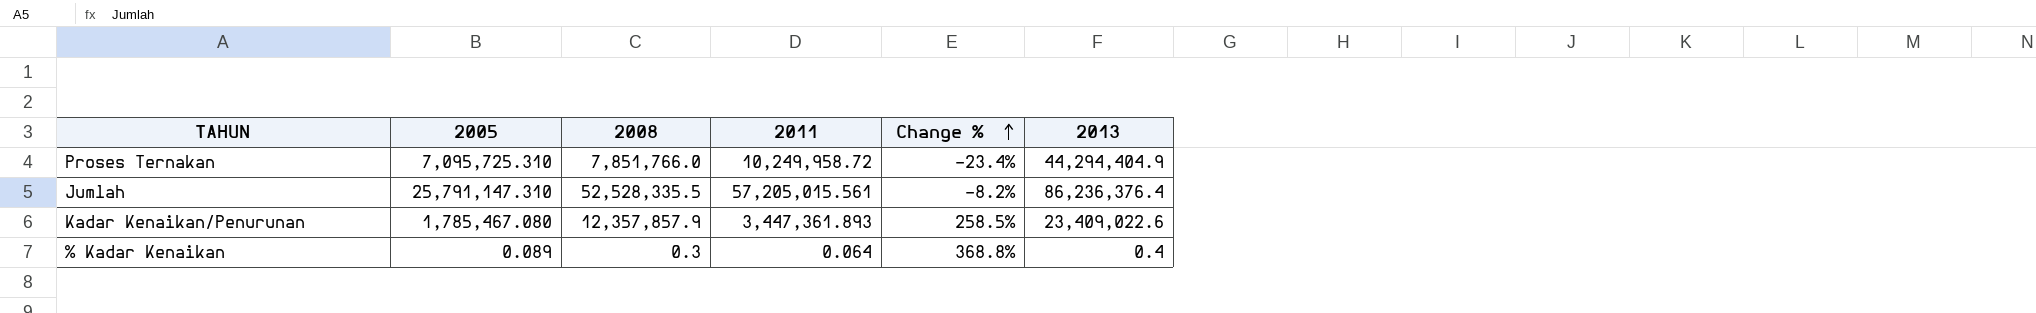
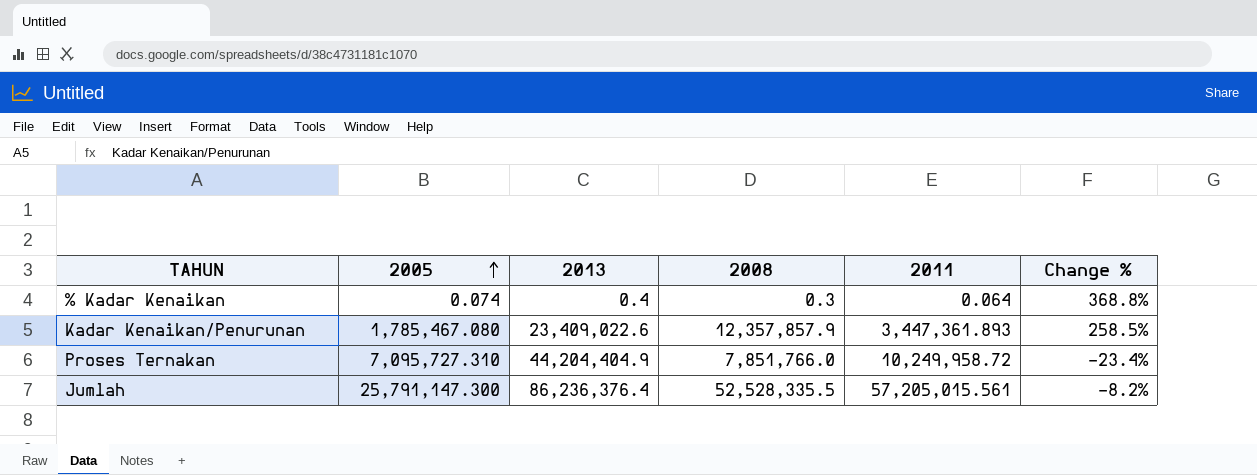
row order: Change % ascending -> 2005 ascending
column 2013 | position: 6 -> 3
% Kadar Kenaikan | 2005: 0.089 -> 0.074
Proses Ternakan | 2005: 7,095,725.310 -> 7,095,727.310
Proses Ternakan | 2013: 44,294,404.9 -> 44,204,404.9
Jumlah | 2005: 25,791,147.310 -> 25,791,147.300

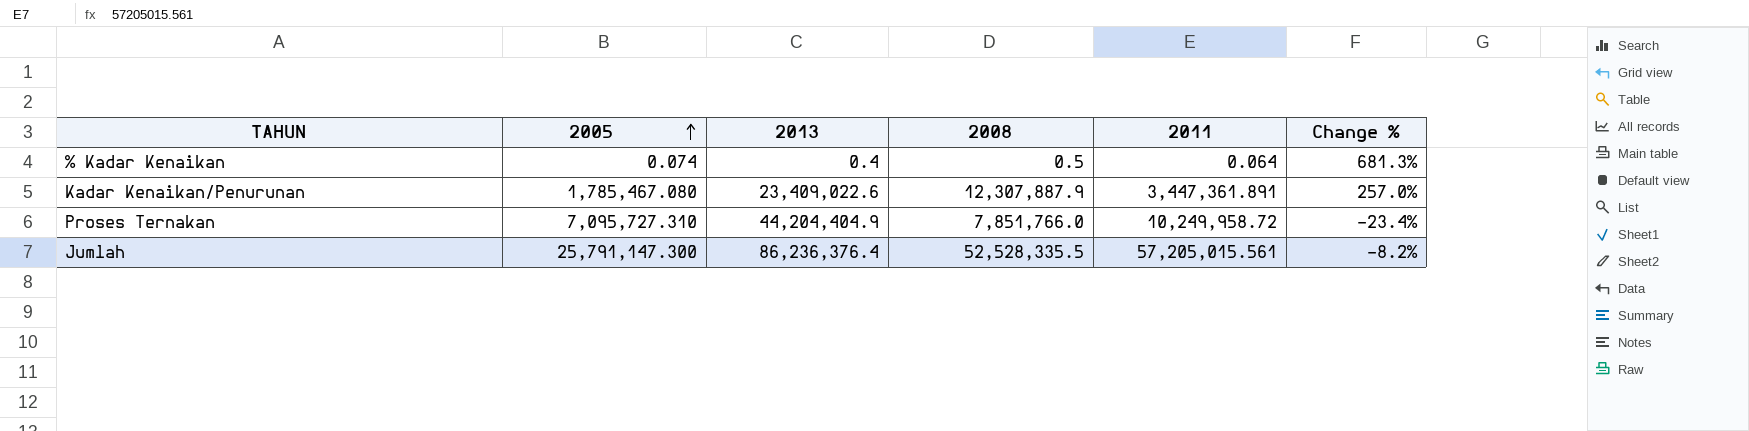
% Kadar Kenaikan | 2008: 0.3 -> 0.5
% Kadar Kenaikan | Change %: 368.8% -> 681.3%
Kadar Kenaikan/Penurunan | 2008: 12,357,857.9 -> 12,307,887.9
Kadar Kenaikan/Penurunan | 2011: 3,447,361.893 -> 3,447,361.891
Kadar Kenaikan/Penurunan | Change %: 258.5% -> 257.0%

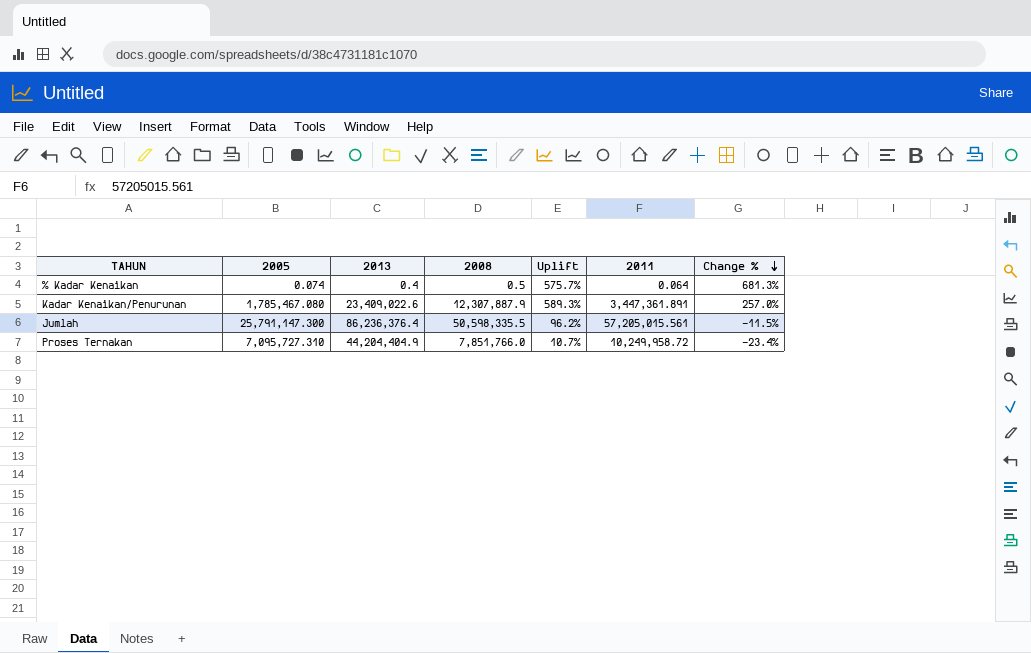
row order: 2005 ascending -> Change % descending
column Uplift | formula: none -> ([2008] - [2005]) / [2005]
Jumlah | 2008: 52,528,335.5 -> 50,598,335.5
Jumlah | Change %: -8.2% -> -11.5%

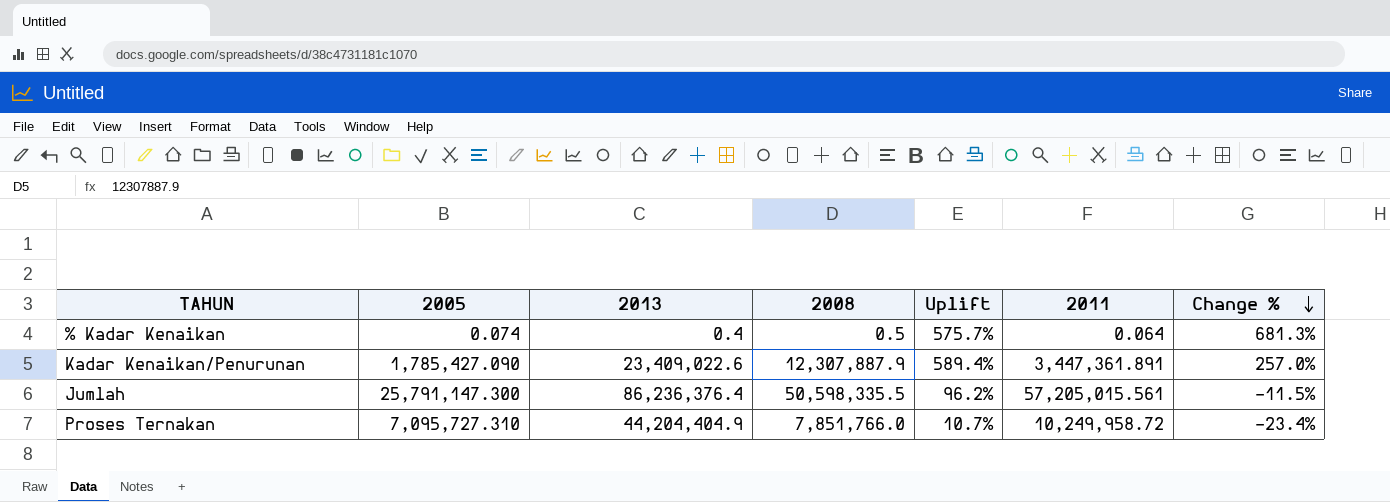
Kadar Kenaikan/Penurunan | 2005: 1,785,467.080 -> 1,785,427.090
Kadar Kenaikan/Penurunan | Uplift: 589.3% -> 589.4%

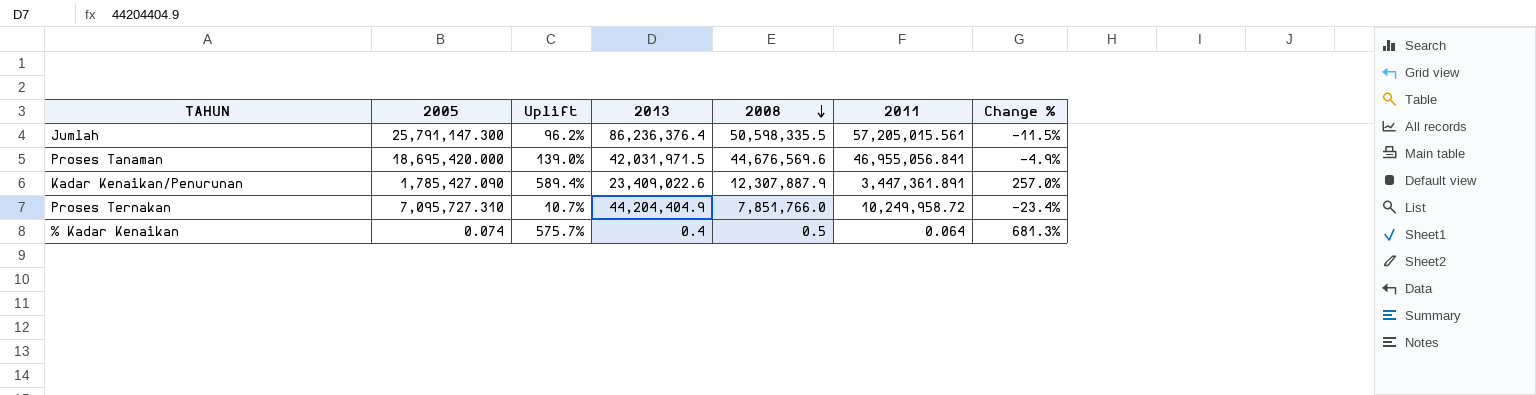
row order: Change % descending -> 2008 descending
column Uplift | position: 5 -> 3
row Proses Tanaman: none -> 18,695,420.000 | 139.0% | 42,031,971.5 | 44,676,569.6 | 46,955,056.841 | -4.9%

